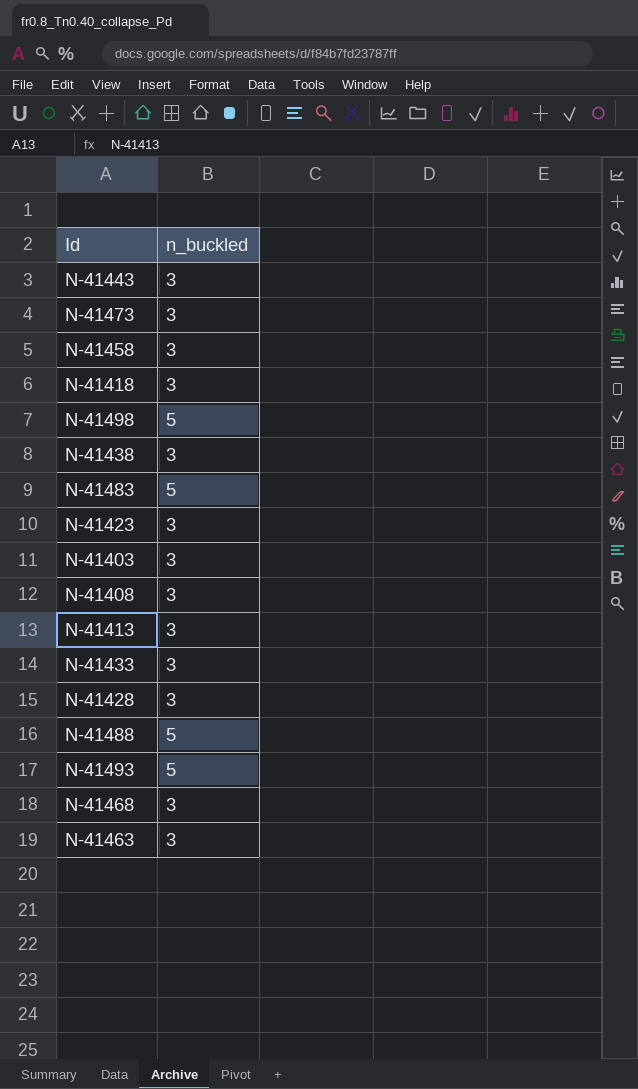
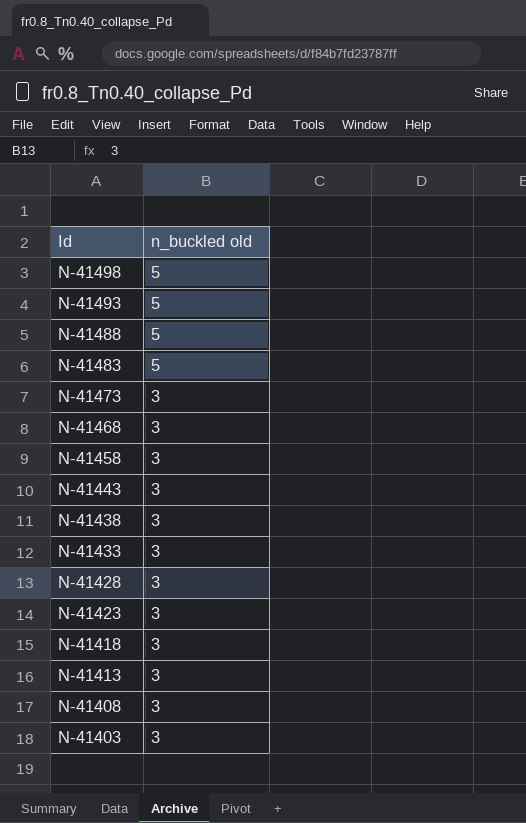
row order: none -> Id descending
column name: n_buckled -> n_buckled old
row N-41463: 3 -> none

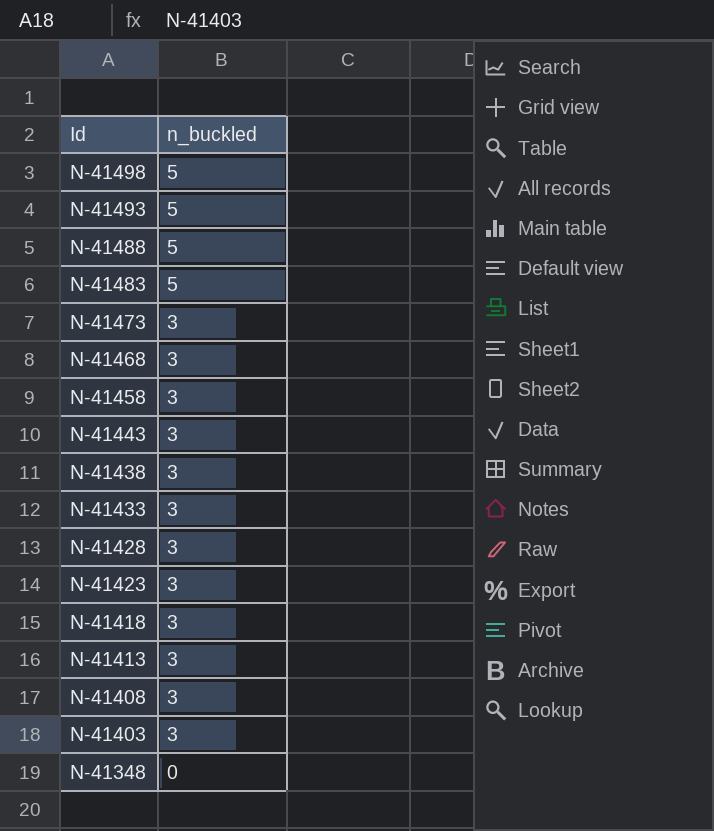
column name: n_buckled old -> n_buckled
row N-41348: none -> 0

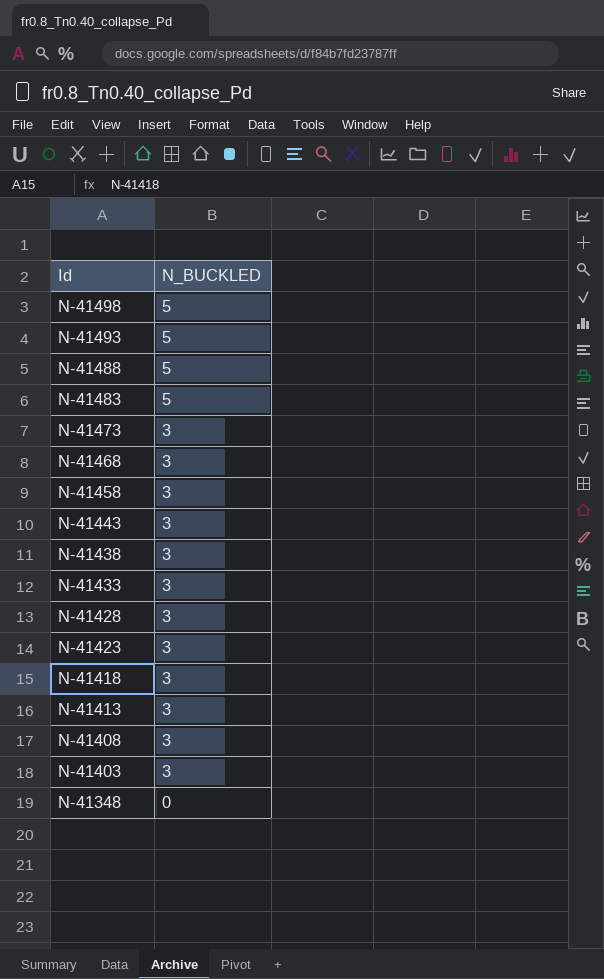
column name: n_buckled -> N_BUCKLED

